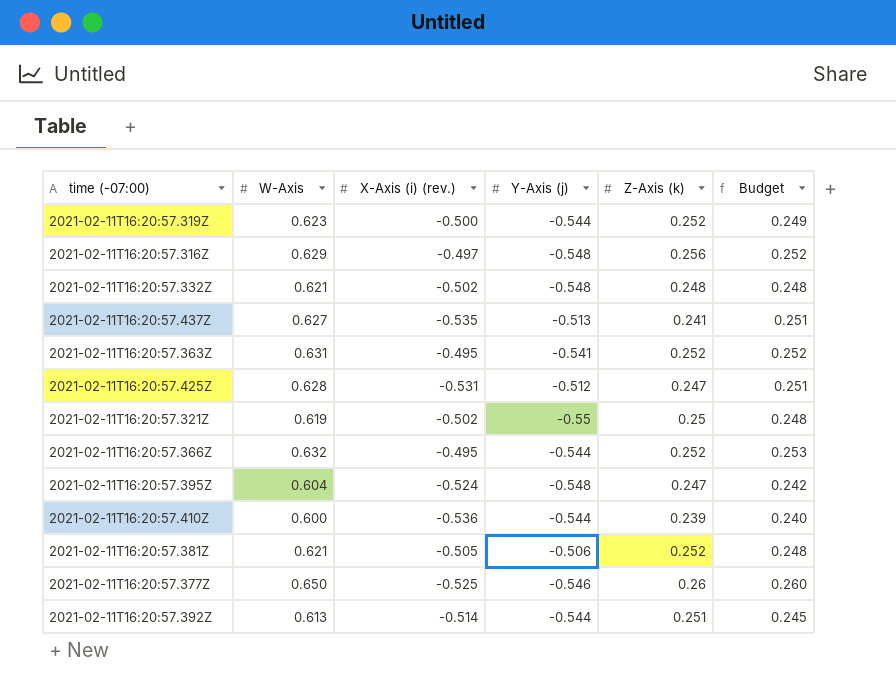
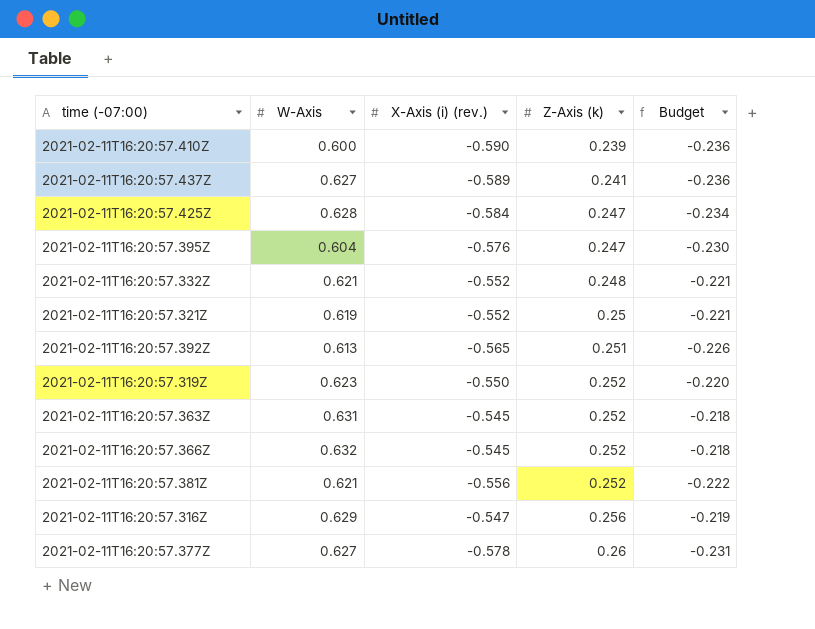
row order: none -> Z-Axis (k) ascending
column Y-Axis (j) | position: 4 -> none
column Budget | formula: [W-Axis] * 0.4 -> [X-Axis (i) (rev.)] * 0.4
2021-02-11T16:20:57.410Z | X-Axis (i) (rev.): -0.536 -> -0.590
2021-02-11T16:20:57.437Z | X-Axis (i) (rev.): -0.535 -> -0.589
2021-02-11T16:20:57.425Z | X-Axis (i) (rev.): -0.531 -> -0.584
2021-02-11T16:20:57.395Z | X-Axis (i) (rev.): -0.524 -> -0.576
2021-02-11T16:20:57.332Z | X-Axis (i) (rev.): -0.502 -> -0.552
2021-02-11T16:20:57.321Z | X-Axis (i) (rev.): -0.502 -> -0.552
2021-02-11T16:20:57.392Z | X-Axis (i) (rev.): -0.514 -> -0.565
2021-02-11T16:20:57.319Z | X-Axis (i) (rev.): -0.500 -> -0.550
2021-02-11T16:20:57.363Z | X-Axis (i) (rev.): -0.495 -> -0.545
2021-02-11T16:20:57.366Z | X-Axis (i) (rev.): -0.495 -> -0.545
2021-02-11T16:20:57.381Z | X-Axis (i) (rev.): -0.505 -> -0.556
2021-02-11T16:20:57.316Z | X-Axis (i) (rev.): -0.497 -> -0.547
2021-02-11T16:20:57.377Z | W-Axis: 0.650 -> 0.627
2021-02-11T16:20:57.377Z | X-Axis (i) (rev.): -0.525 -> -0.578

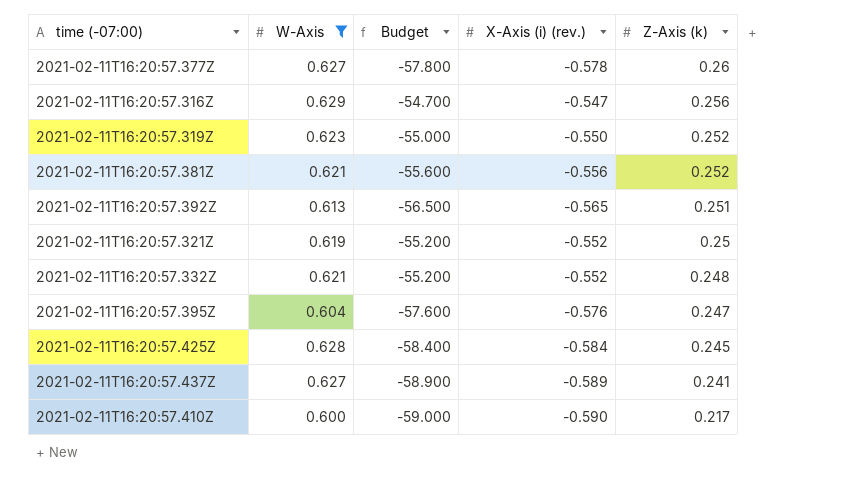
filter: none -> W-Axis <= 0.629
row order: Z-Axis (k) ascending -> Z-Axis (k) descending
column Budget | formula: [X-Axis (i) (rev.)] * 0.4 -> [X-Axis (i) (rev.)] * 100
column Budget | position: 5 -> 3
2021-02-11T16:20:57.425Z | Z-Axis (k): 0.247 -> 0.245
2021-02-11T16:20:57.410Z | Z-Axis (k): 0.239 -> 0.217

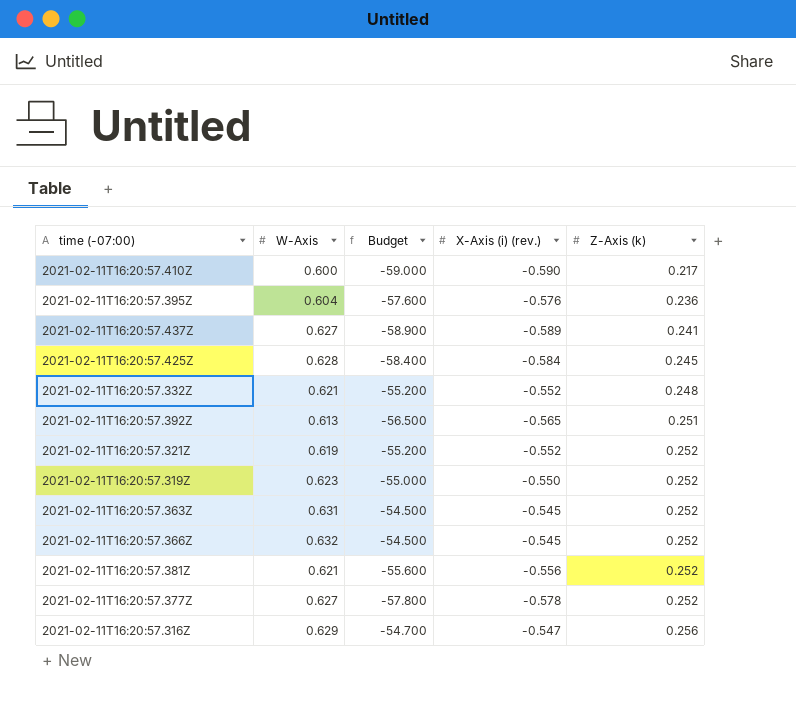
filter: W-Axis <= 0.629 -> none
row order: Z-Axis (k) descending -> Z-Axis (k) ascending
2021-02-11T16:20:57.395Z | Z-Axis (k): 0.247 -> 0.236
2021-02-11T16:20:57.321Z | Z-Axis (k): 0.25 -> 0.252
2021-02-11T16:20:57.377Z | Z-Axis (k): 0.26 -> 0.252

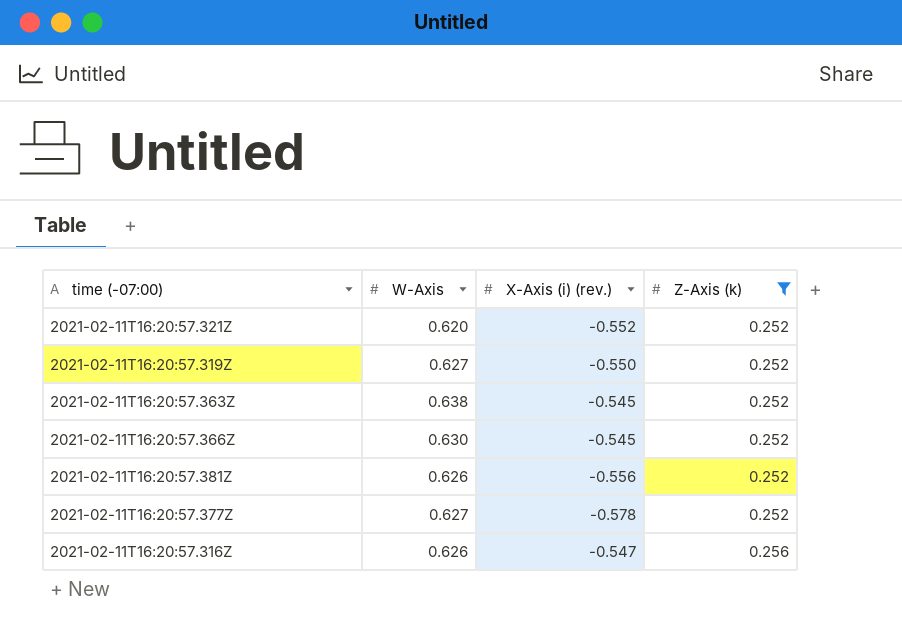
filter: none -> Z-Axis (k) >= 0.252
column Budget | formula: [X-Axis (i) (rev.)] * 100 -> none
2021-02-11T16:20:57.321Z | W-Axis: 0.619 -> 0.620
2021-02-11T16:20:57.319Z | W-Axis: 0.623 -> 0.627
2021-02-11T16:20:57.363Z | W-Axis: 0.631 -> 0.638
2021-02-11T16:20:57.366Z | W-Axis: 0.632 -> 0.630
2021-02-11T16:20:57.381Z | W-Axis: 0.621 -> 0.626
2021-02-11T16:20:57.316Z | W-Axis: 0.629 -> 0.626

